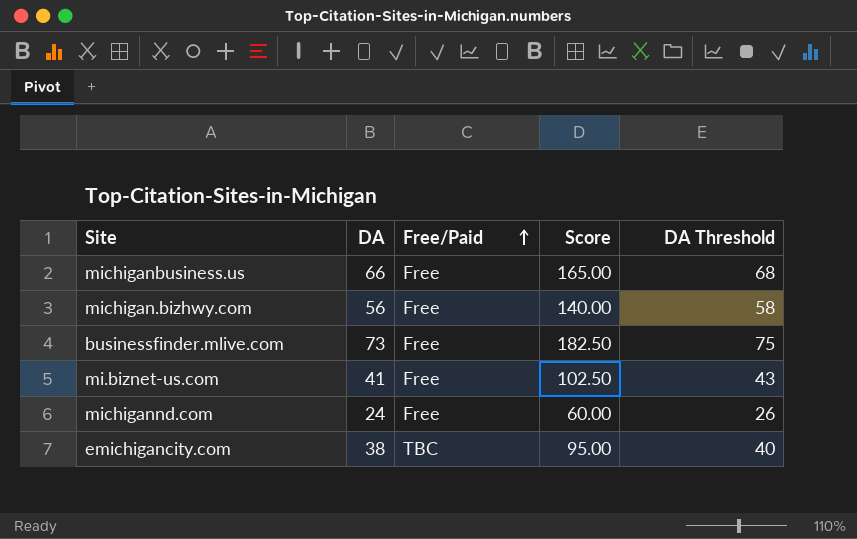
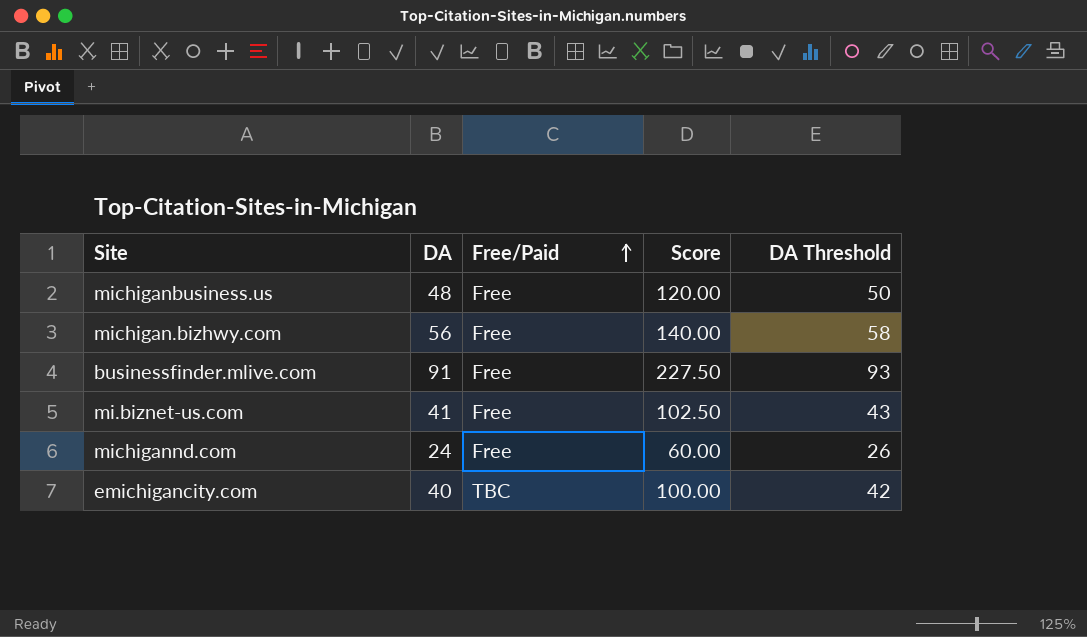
michiganbusiness.us | DA: 66 -> 48
michiganbusiness.us | Score: 165.00 -> 120.00
michiganbusiness.us | DA Threshold: 68 -> 50
businessfinder.mlive.com | DA: 73 -> 91
businessfinder.mlive.com | Score: 182.50 -> 227.50
businessfinder.mlive.com | DA Threshold: 75 -> 93
emichigancity.com | DA: 38 -> 40
emichigancity.com | Score: 95.00 -> 100.00
emichigancity.com | DA Threshold: 40 -> 42

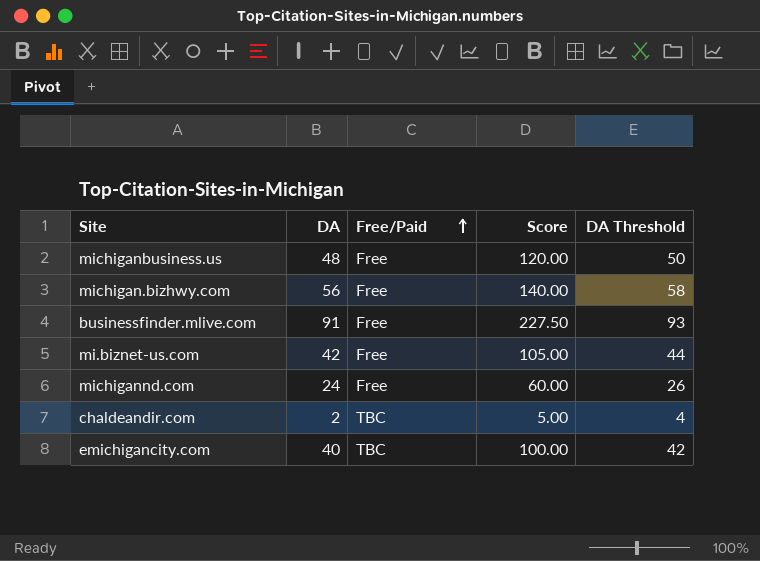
mi.biznet-us.com | DA: 41 -> 42
mi.biznet-us.com | Score: 102.50 -> 105.00
mi.biznet-us.com | DA Threshold: 43 -> 44
row chaldeandir.com: none -> 2 | TBC | 5.00 | 4

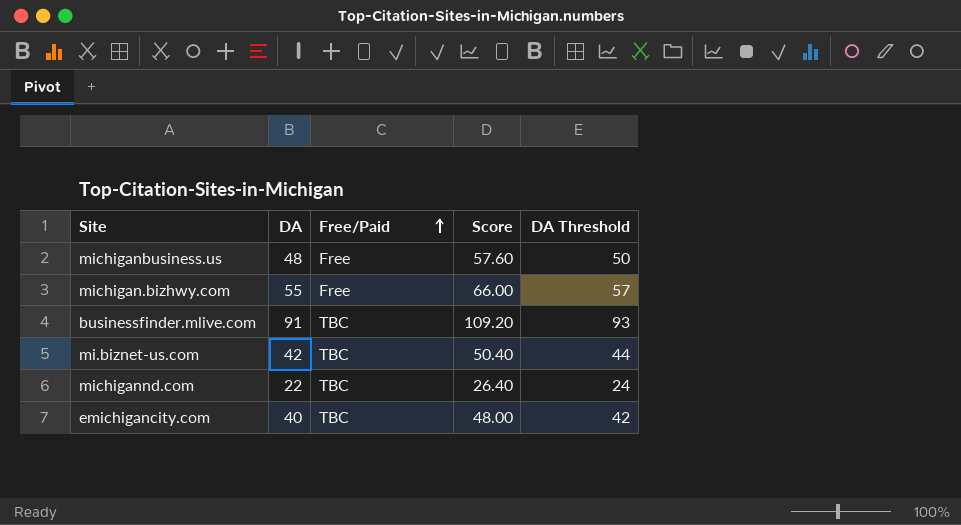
column Score | formula: [DA] * 2.5 -> [DA] * 1.2
row chaldeandir.com: 2 | TBC | 5.00 | 4 -> none
michigan.bizhwy.com | DA: 56 -> 55
michigan.bizhwy.com | DA Threshold: 58 -> 57
businessfinder.mlive.com | Free/Paid: Free -> TBC
mi.biznet-us.com | Free/Paid: Free -> TBC
michigannd.com | DA: 24 -> 22
michigannd.com | Free/Paid: Free -> TBC
michigannd.com | DA Threshold: 26 -> 24

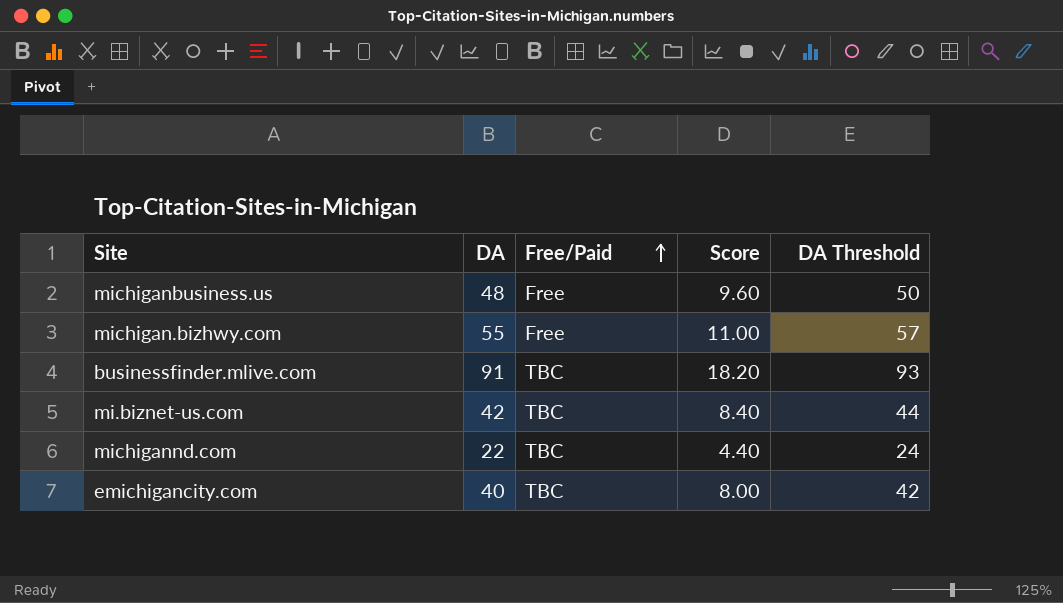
column Score | formula: [DA] * 1.2 -> [DA] * 0.2

